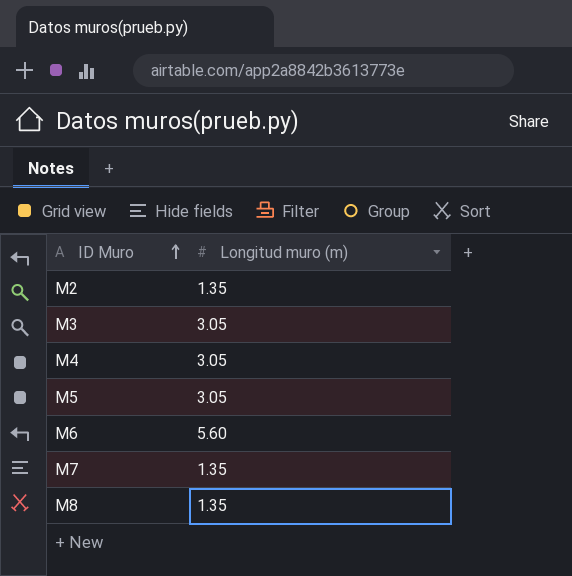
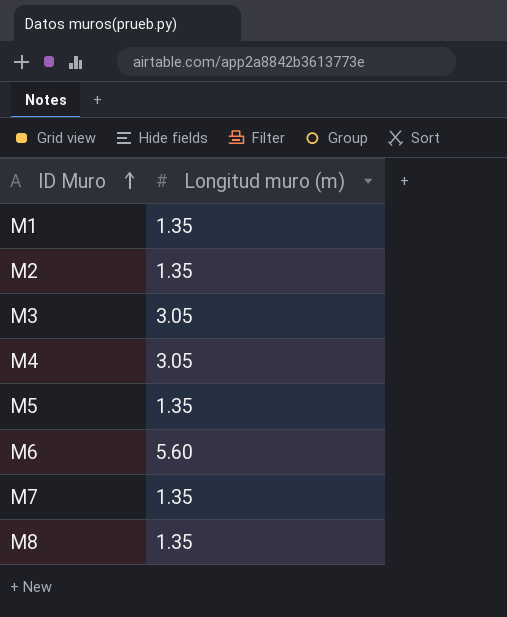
row M1: none -> 1.35
M5 | Longitud muro (m): 3.05 -> 1.35

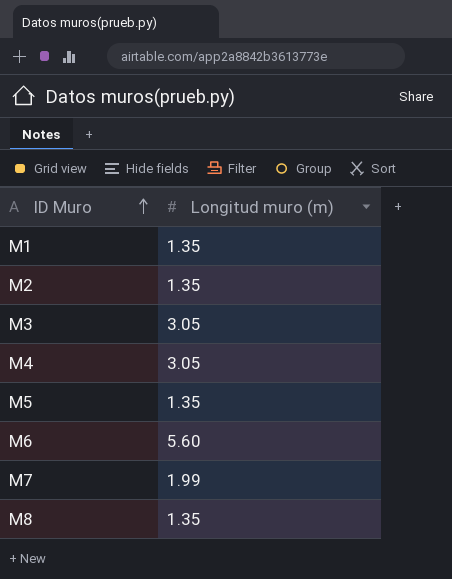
M7 | Longitud muro (m): 1.35 -> 1.99

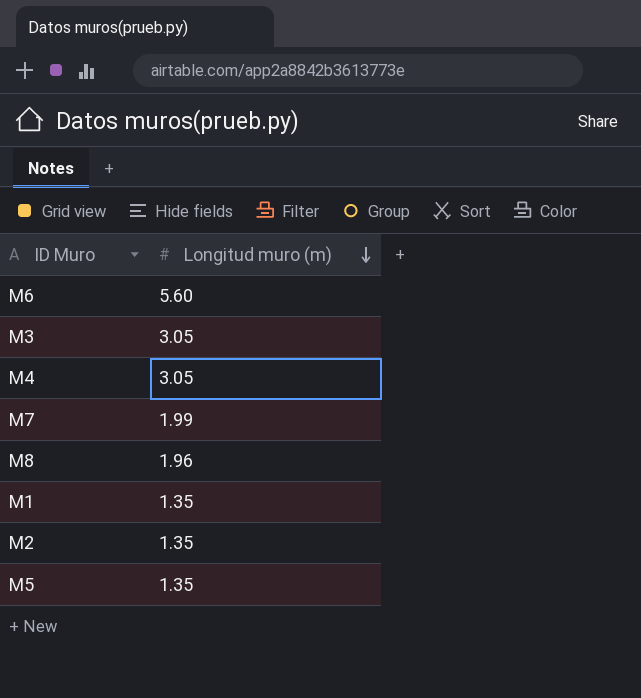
row order: ID Muro ascending -> Longitud muro (m) descending
M8 | Longitud muro (m): 1.35 -> 1.96

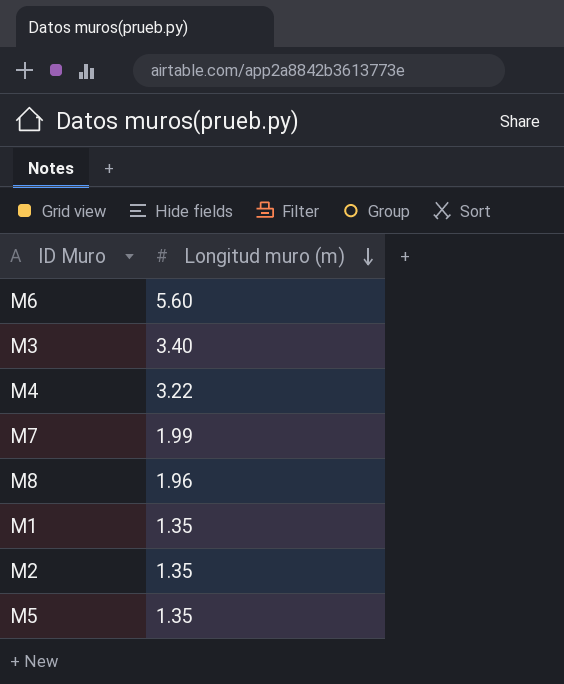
M3 | Longitud muro (m): 3.05 -> 3.40
M4 | Longitud muro (m): 3.05 -> 3.22

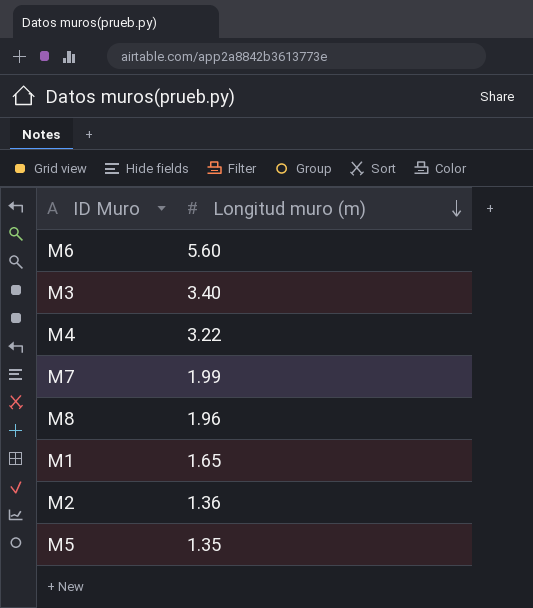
M1 | Longitud muro (m): 1.35 -> 1.65
M2 | Longitud muro (m): 1.35 -> 1.36

